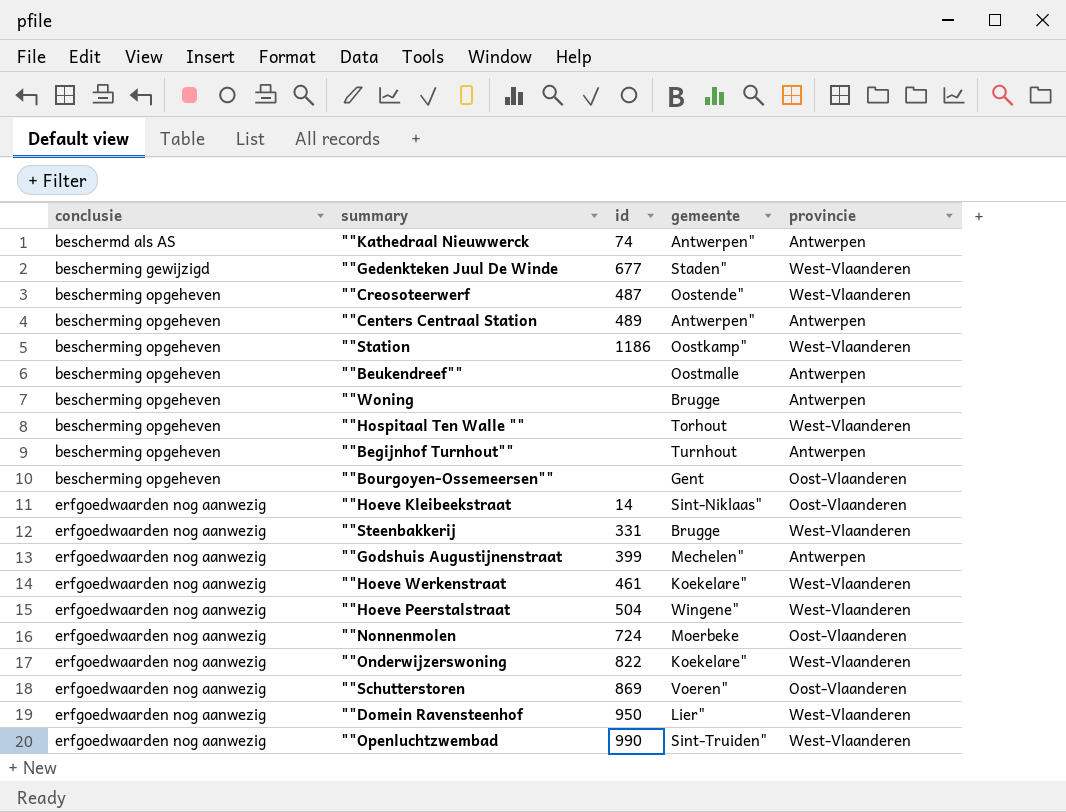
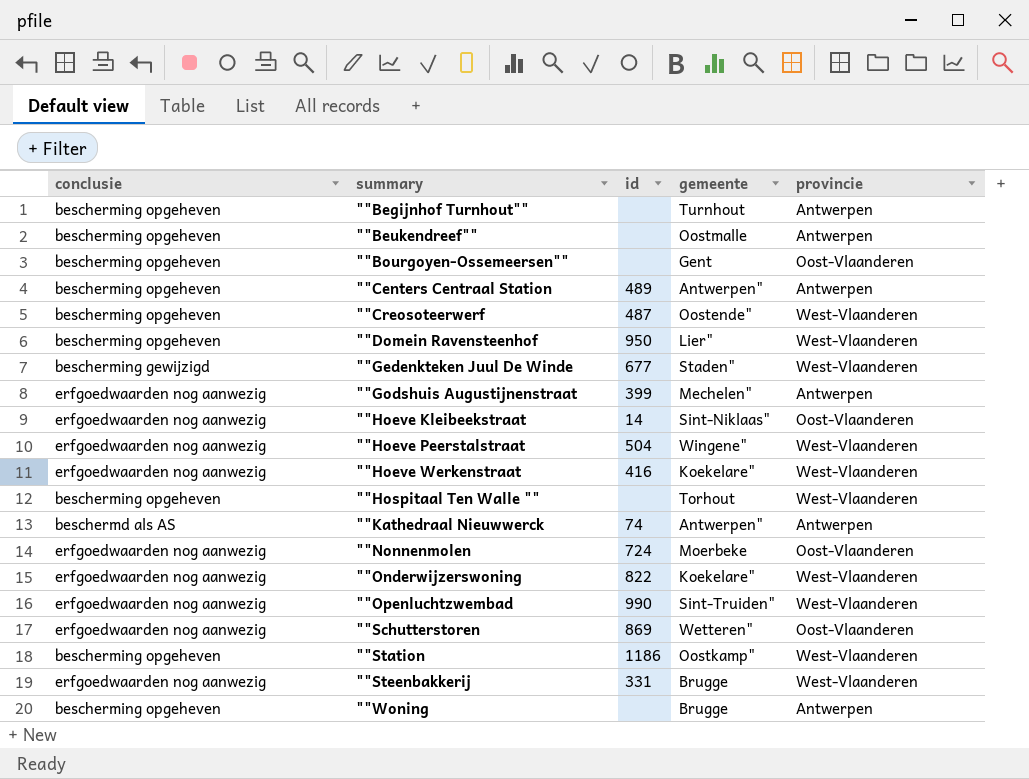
row order: conclusie ascending -> summary ascending
""Domein Ravensteenhof | conclusie: erfgoedwaarden nog aanwezig -> bescherming opgeheven
""Hoeve Werkenstraat | id: 461 -> 416
""Schutterstoren | gemeente: Voeren" -> Wetteren"

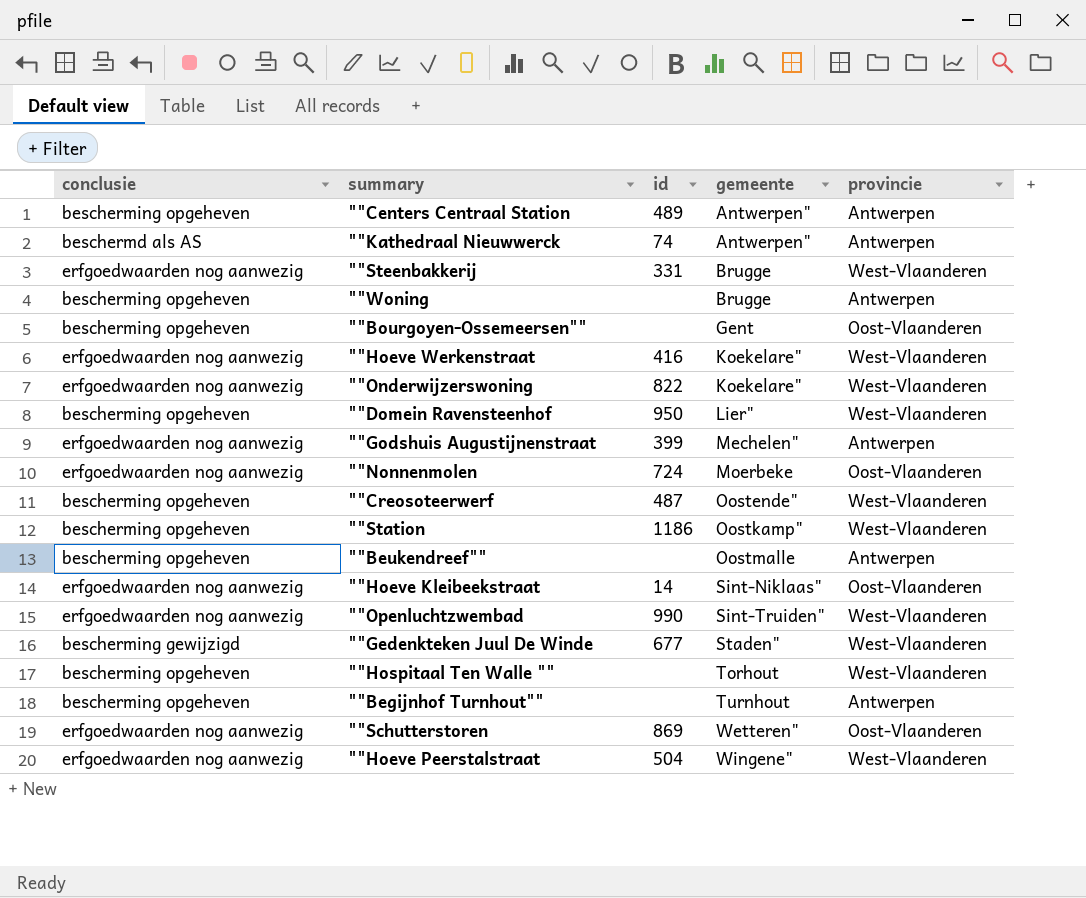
row order: summary ascending -> gemeente ascending

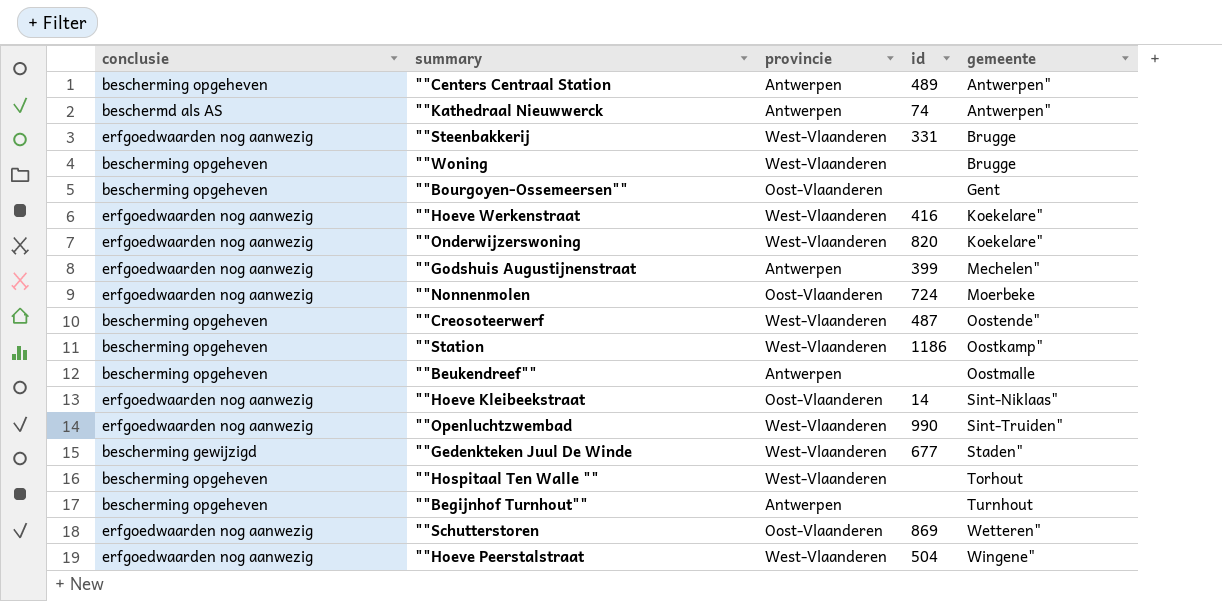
column provincie | position: 5 -> 3
row ""Domein Ravensteenhof: bescherming opgeheven | 950 | Lier" | West-Vlaanderen -> none
""Woning | provincie: Antwerpen -> West-Vlaanderen
""Onderwijzerswoning | id: 822 -> 820

